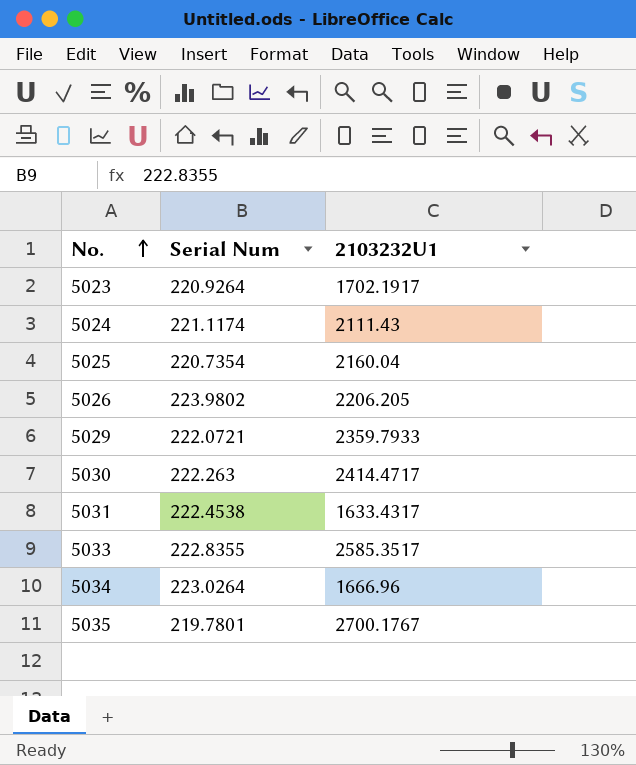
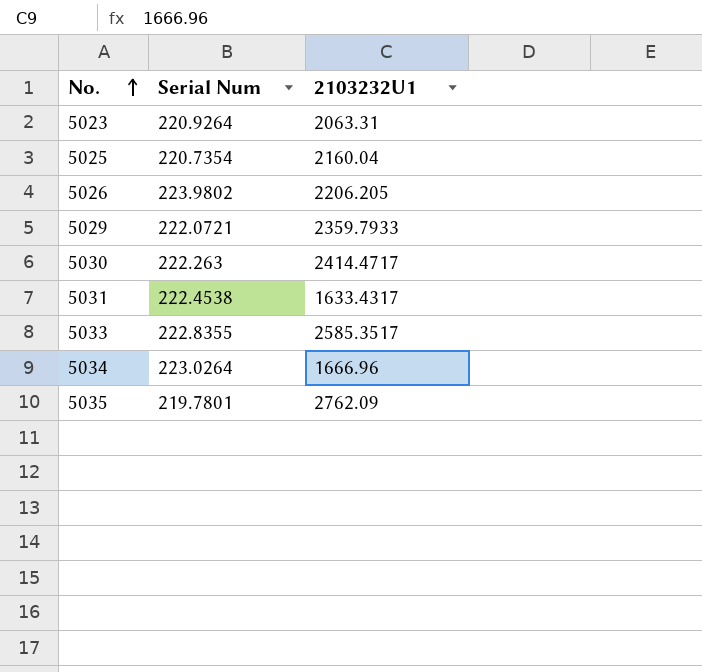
row 5024: 221.1174 | 2111.43 -> none
5023 | 2103232U1: 1702.1917 -> 2063.31
5035 | 2103232U1: 2700.1767 -> 2762.09

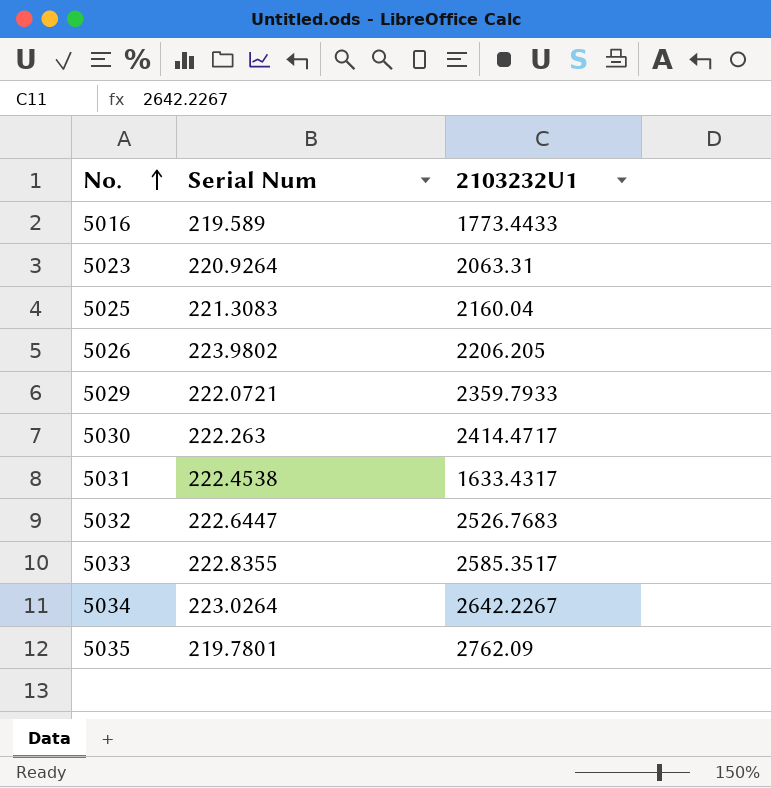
row 5016: none -> 219.589 | 1773.4433
5025 | Serial Num: 220.7354 -> 221.3083
row 5032: none -> 222.6447 | 2526.7683
5034 | 2103232U1: 1666.96 -> 2642.2267

